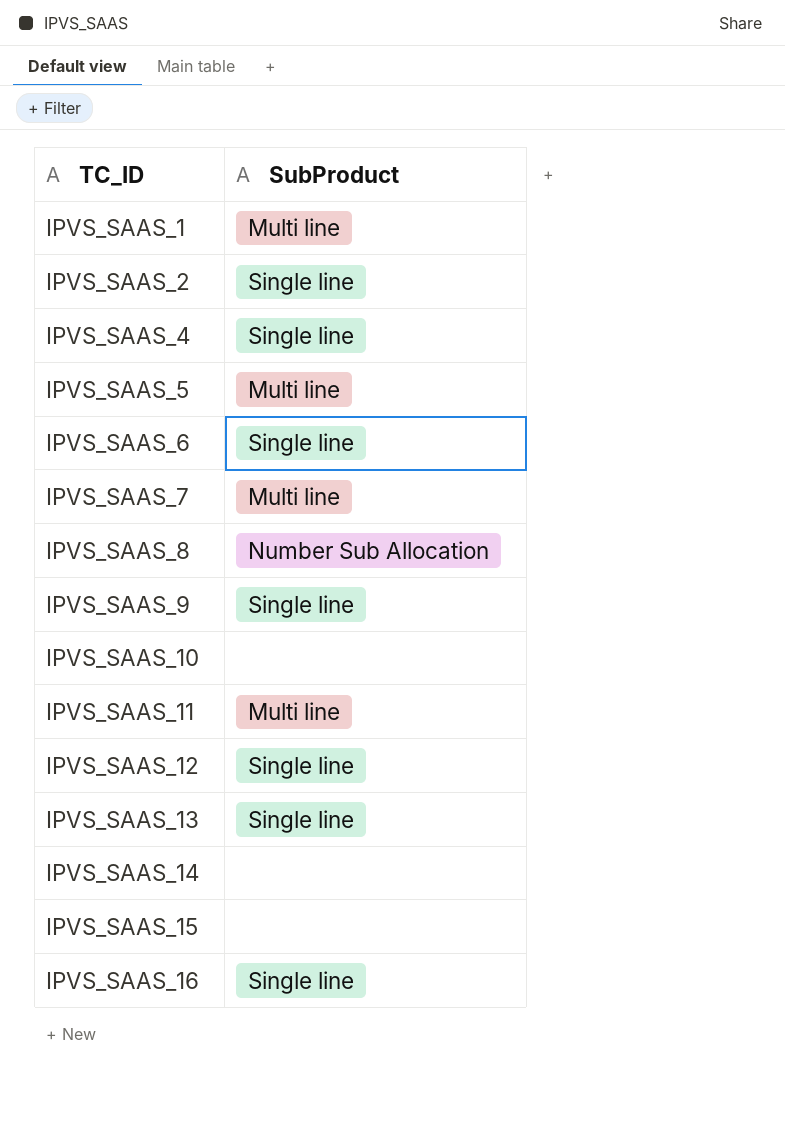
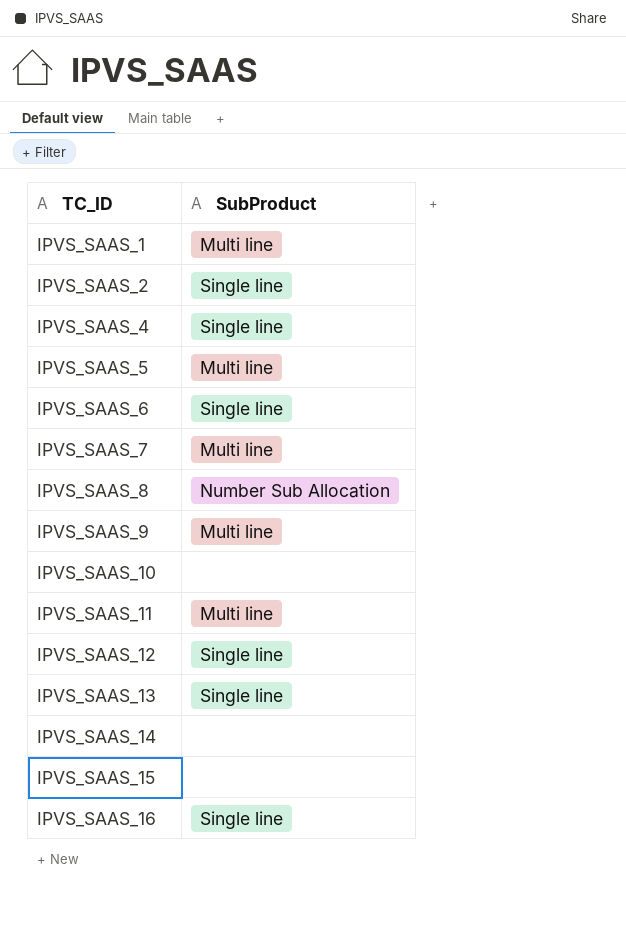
IPVS_SAAS_9 | SubProduct: Single line -> Multi line

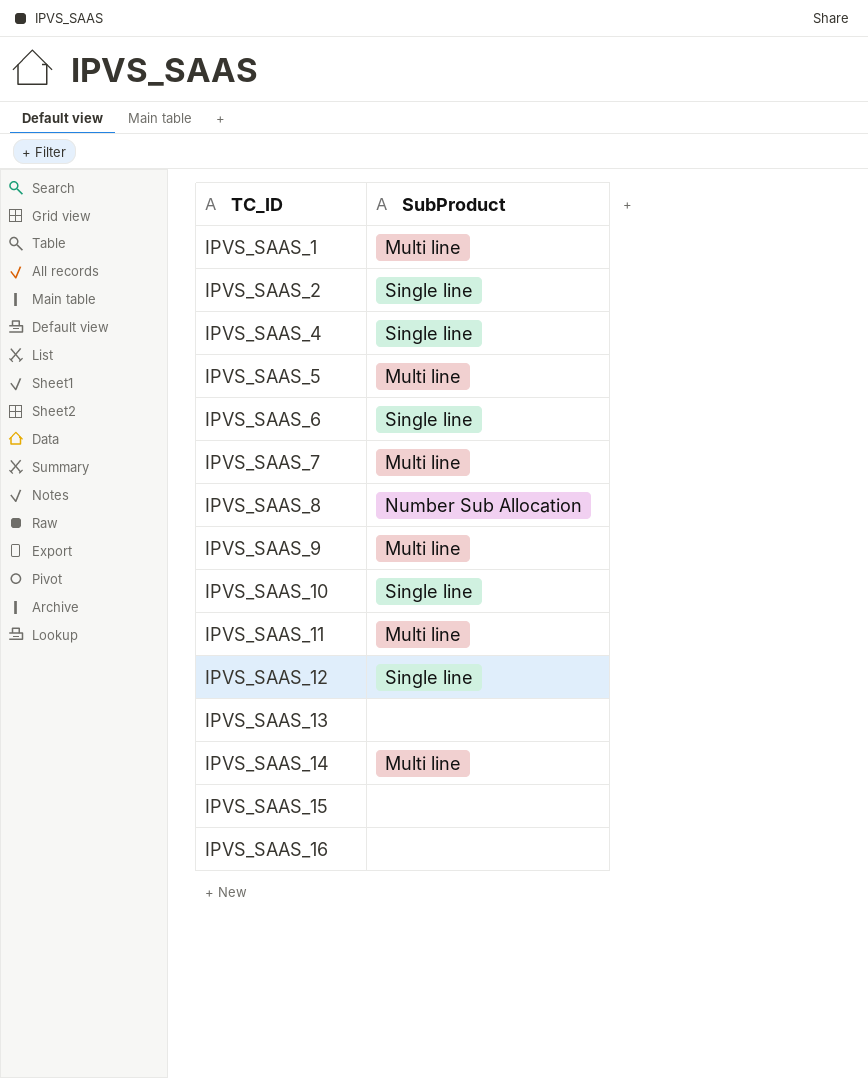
IPVS_SAAS_10 | SubProduct: none -> Single line
IPVS_SAAS_13 | SubProduct: Single line -> none
IPVS_SAAS_14 | SubProduct: none -> Multi line
IPVS_SAAS_16 | SubProduct: Single line -> none

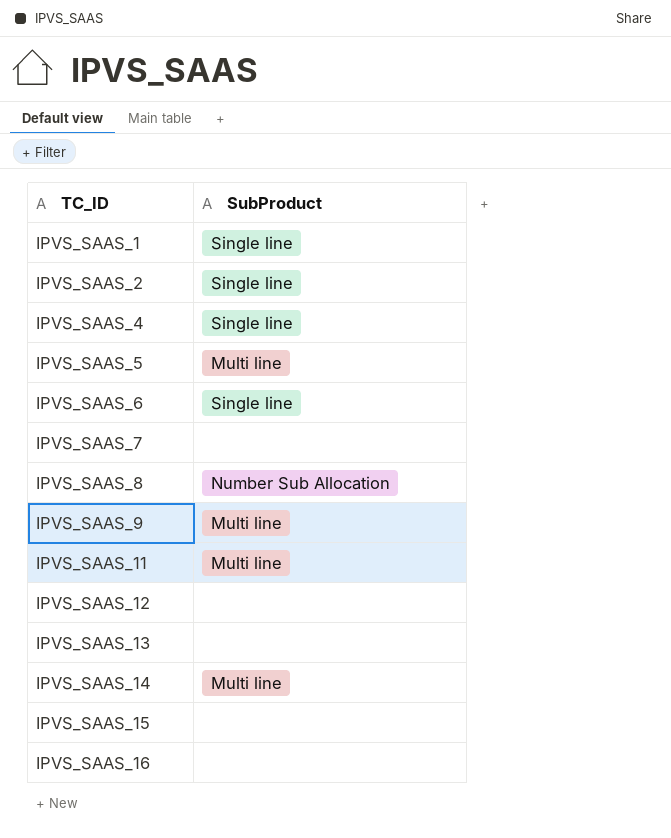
row IPVS_SAAS_10: Single line -> none
IPVS_SAAS_1 | SubProduct: Multi line -> Single line
IPVS_SAAS_7 | SubProduct: Multi line -> none
IPVS_SAAS_12 | SubProduct: Single line -> none

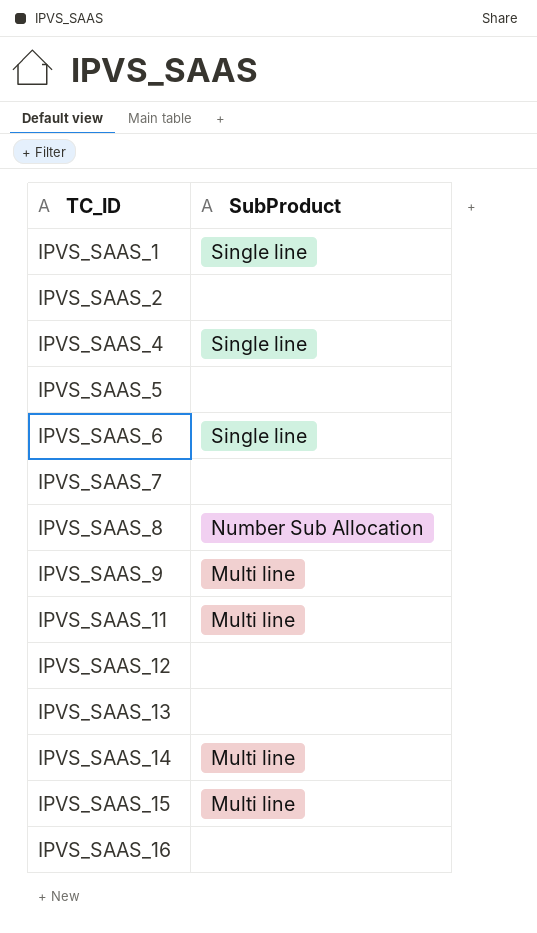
IPVS_SAAS_2 | SubProduct: Single line -> none
IPVS_SAAS_5 | SubProduct: Multi line -> none
IPVS_SAAS_15 | SubProduct: none -> Multi line

